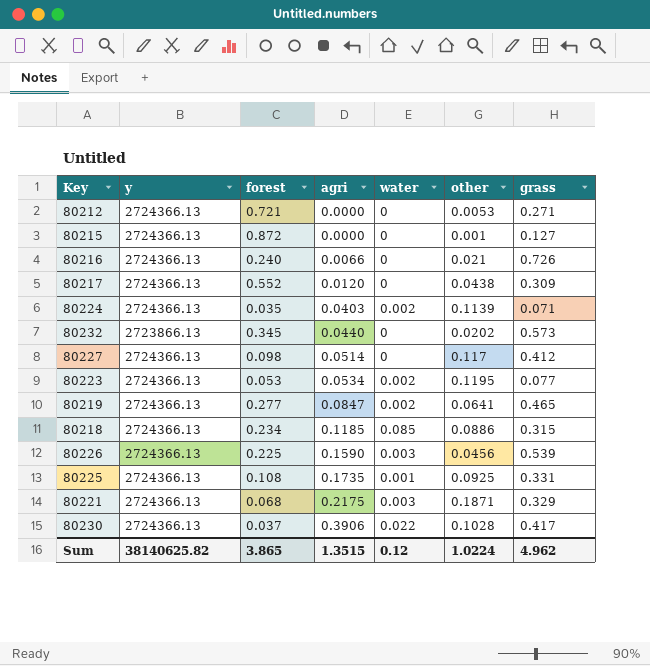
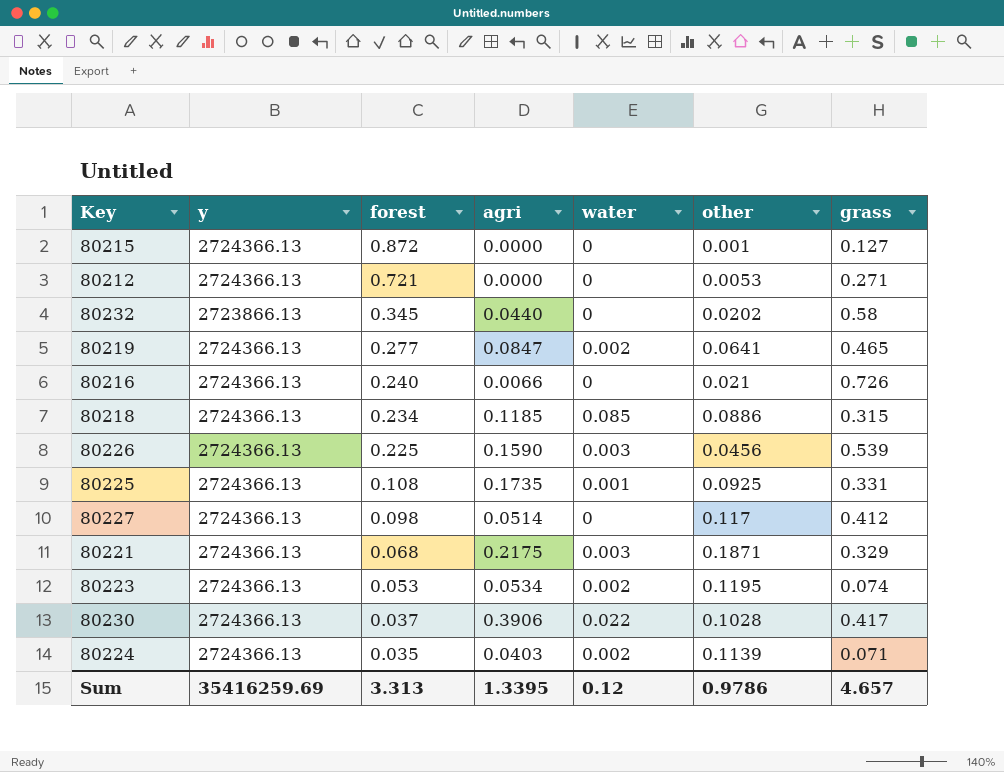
row order: agri ascending -> forest descending
row 80217: 2724366.13 | 0.552 | 0.0120 | 0 | 0.0438 | 0.309 -> none
80232 | grass: 0.573 -> 0.58
80223 | grass: 0.077 -> 0.074
Sum | y: 38140625.82 -> 35416259.69
Sum | forest: 3.865 -> 3.313
Sum | agri: 1.3515 -> 1.3395
Sum | other: 1.0224 -> 0.9786
Sum | grass: 4.962 -> 4.657

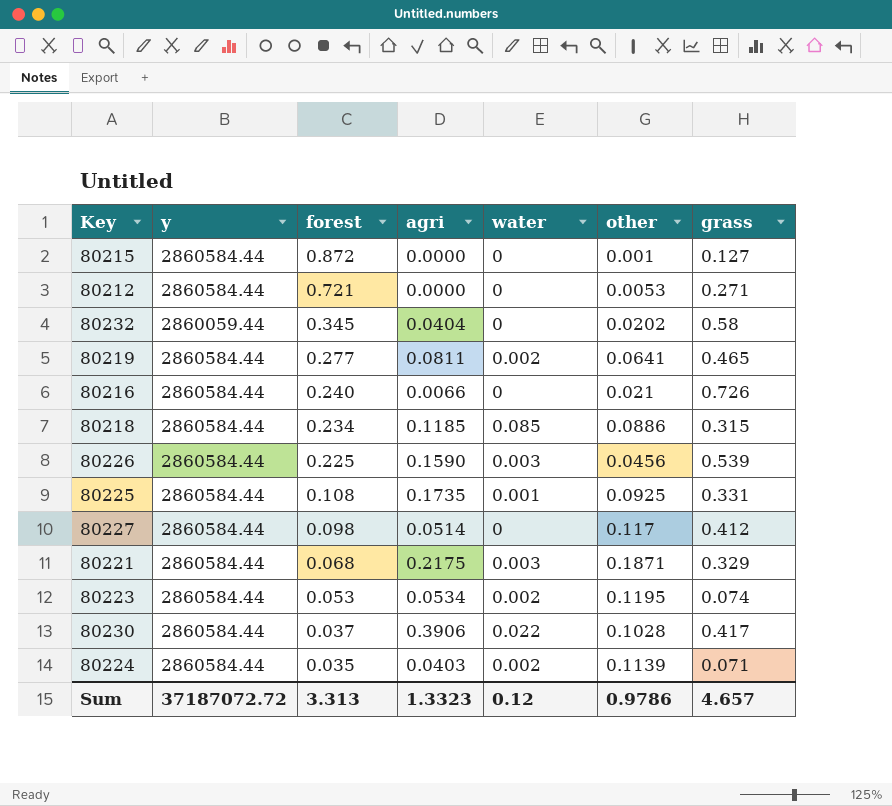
80215 | y: 2724366.13 -> 2860584.44
80212 | y: 2724366.13 -> 2860584.44
80232 | y: 2723866.13 -> 2860059.44
80232 | agri: 0.0440 -> 0.0404
80219 | y: 2724366.13 -> 2860584.44
80219 | agri: 0.0847 -> 0.0811
80216 | y: 2724366.13 -> 2860584.44
80218 | y: 2724366.13 -> 2860584.44
80226 | y: 2724366.13 -> 2860584.44
80225 | y: 2724366.13 -> 2860584.44
80227 | y: 2724366.13 -> 2860584.44
80221 | y: 2724366.13 -> 2860584.44
80223 | y: 2724366.13 -> 2860584.44
80230 | y: 2724366.13 -> 2860584.44
80224 | y: 2724366.13 -> 2860584.44
Sum | y: 35416259.69 -> 37187072.72
Sum | agri: 1.3395 -> 1.3323

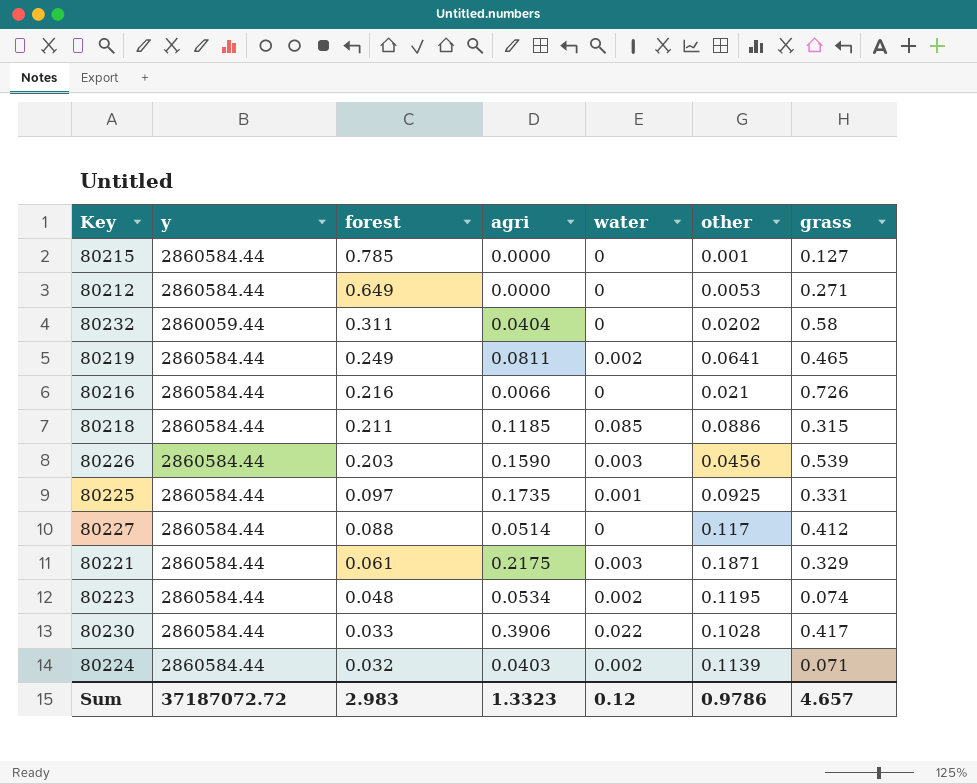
80215 | forest: 0.872 -> 0.785
80212 | forest: 0.721 -> 0.649
80232 | forest: 0.345 -> 0.311
80219 | forest: 0.277 -> 0.249
80216 | forest: 0.240 -> 0.216
80218 | forest: 0.234 -> 0.211
80226 | forest: 0.225 -> 0.203
80225 | forest: 0.108 -> 0.097
80227 | forest: 0.098 -> 0.088
80221 | forest: 0.068 -> 0.061
80223 | forest: 0.053 -> 0.048
80230 | forest: 0.037 -> 0.033
80224 | forest: 0.035 -> 0.032
Sum | forest: 3.313 -> 2.983

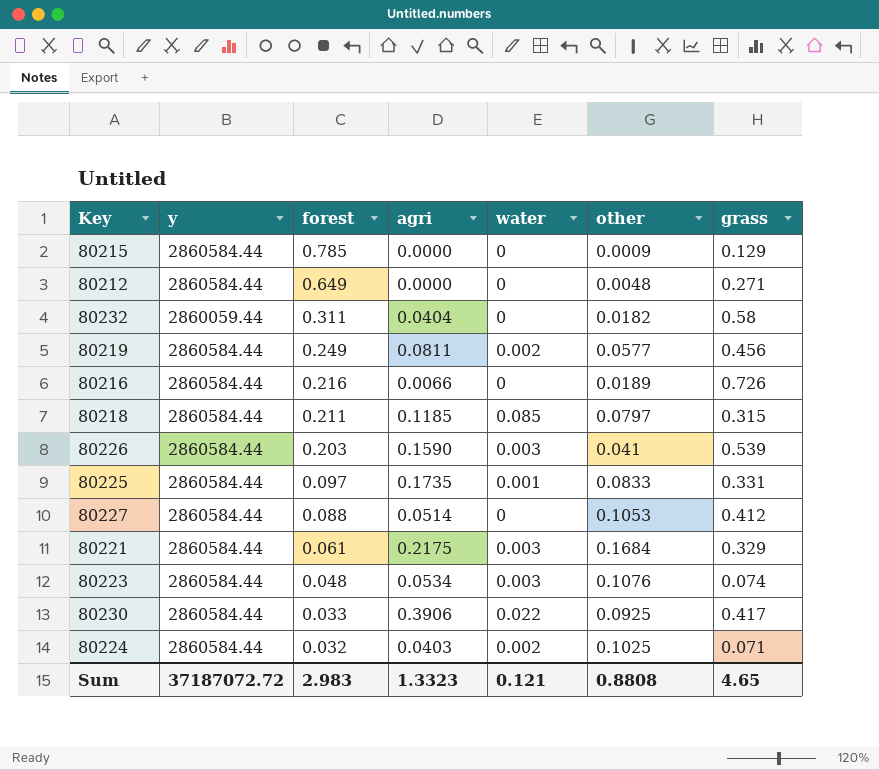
80215 | other: 0.001 -> 0.0009
80215 | grass: 0.127 -> 0.129
80212 | other: 0.0053 -> 0.0048
80232 | other: 0.0202 -> 0.0182
80219 | other: 0.0641 -> 0.0577
80219 | grass: 0.465 -> 0.456
80216 | other: 0.021 -> 0.0189
80218 | other: 0.0886 -> 0.0797
80226 | other: 0.0456 -> 0.041
80225 | other: 0.0925 -> 0.0833
80227 | other: 0.117 -> 0.1053
80221 | other: 0.1871 -> 0.1684
80223 | water: 0.002 -> 0.003
80223 | other: 0.1195 -> 0.1076
80230 | other: 0.1028 -> 0.0925
80224 | other: 0.1139 -> 0.1025
Sum | water: 0.12 -> 0.121
Sum | other: 0.9786 -> 0.8808
Sum | grass: 4.657 -> 4.65

